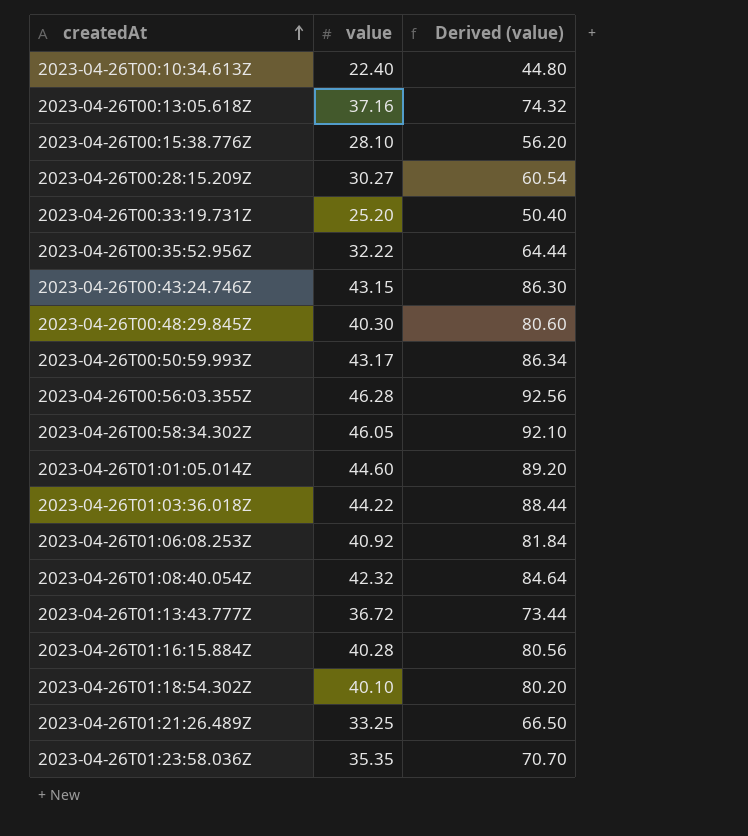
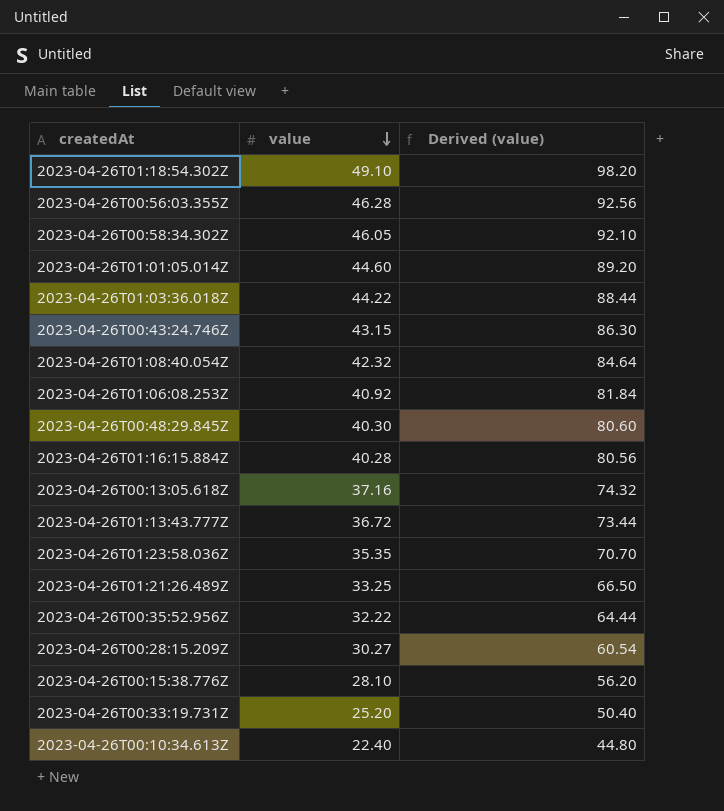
row order: createdAt ascending -> value descending
row 2023-04-26T00:50:59.993Z: 43.17 | 86.34 -> none
2023-04-26T01:18:54.302Z | value: 40.10 -> 49.10
2023-04-26T01:18:54.302Z | Derived (value): 80.20 -> 98.20

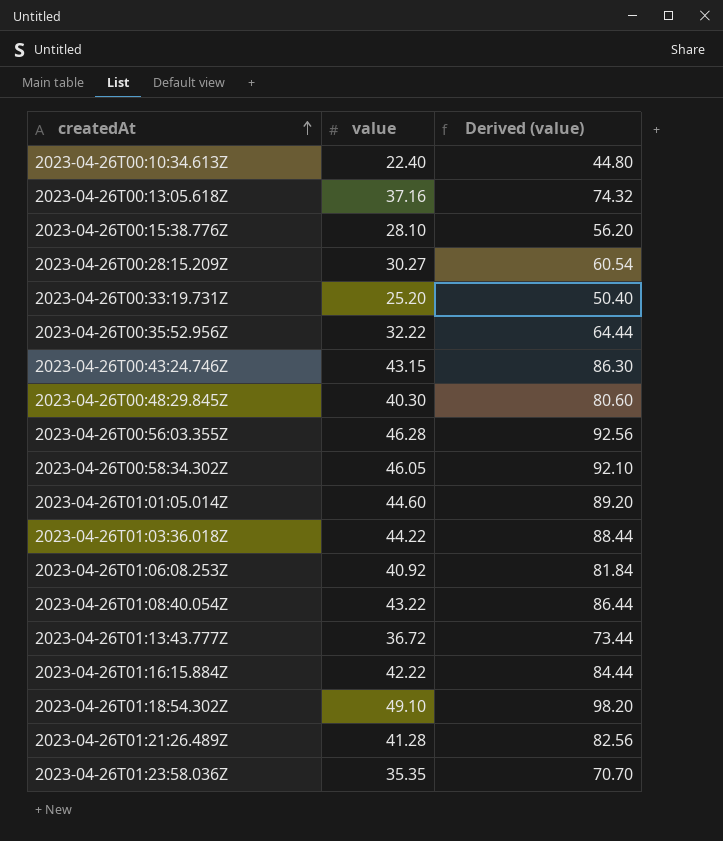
row order: value descending -> createdAt ascending
2023-04-26T01:08:40.054Z | value: 42.32 -> 43.22
2023-04-26T01:08:40.054Z | Derived (value): 84.64 -> 86.44
2023-04-26T01:16:15.884Z | value: 40.28 -> 42.22
2023-04-26T01:16:15.884Z | Derived (value): 80.56 -> 84.44
2023-04-26T01:21:26.489Z | value: 33.25 -> 41.28
2023-04-26T01:21:26.489Z | Derived (value): 66.50 -> 82.56

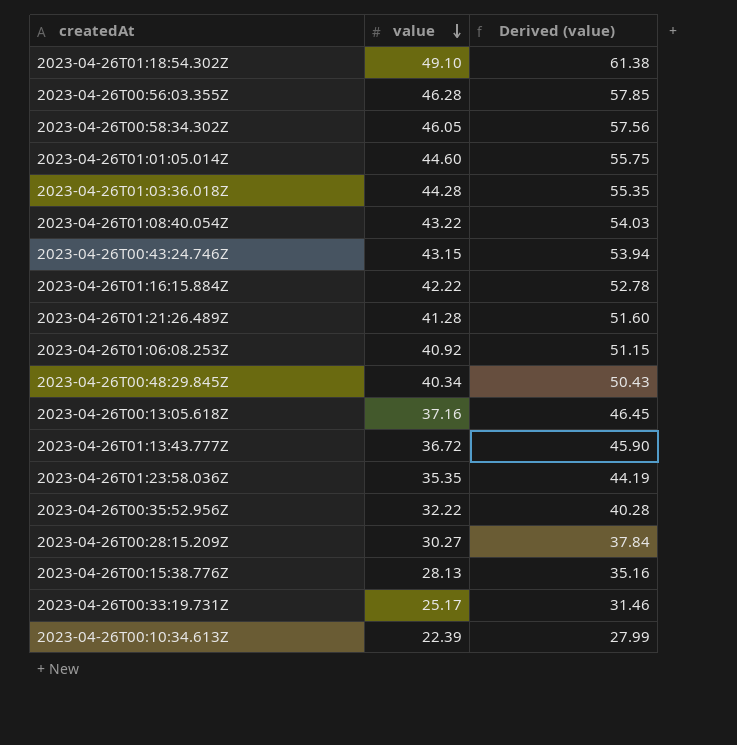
row order: createdAt ascending -> value descending
column Derived (value) | formula: [value] * 2 -> [value] * 1.25
2023-04-26T01:03:36.018Z | value: 44.22 -> 44.28
2023-04-26T00:48:29.845Z | value: 40.30 -> 40.34
2023-04-26T00:15:38.776Z | value: 28.10 -> 28.13
2023-04-26T00:33:19.731Z | value: 25.20 -> 25.17
2023-04-26T00:10:34.613Z | value: 22.40 -> 22.39

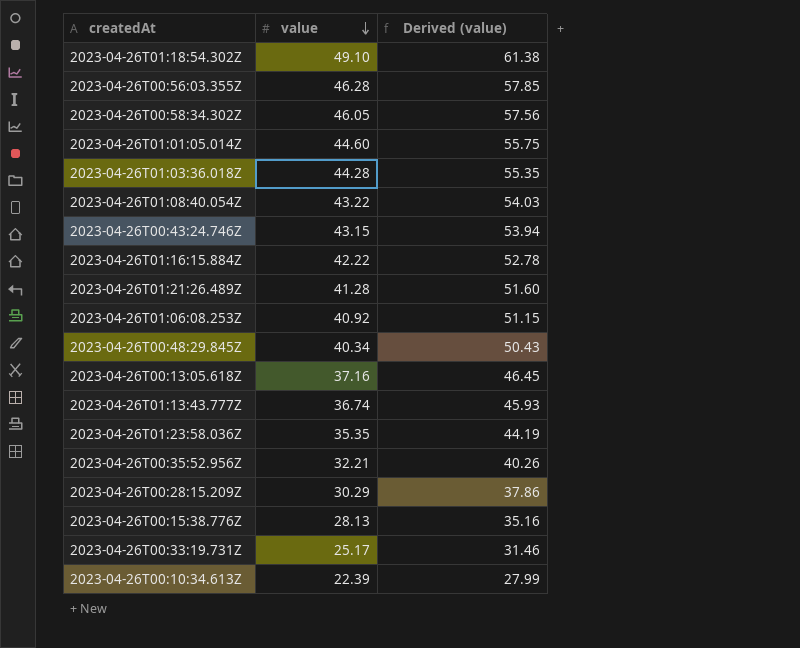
2023-04-26T01:13:43.777Z | value: 36.72 -> 36.74
2023-04-26T01:13:43.777Z | Derived (value): 45.90 -> 45.93
2023-04-26T00:35:52.956Z | value: 32.22 -> 32.21
2023-04-26T00:35:52.956Z | Derived (value): 40.28 -> 40.26
2023-04-26T00:28:15.209Z | value: 30.27 -> 30.29
2023-04-26T00:28:15.209Z | Derived (value): 37.84 -> 37.86

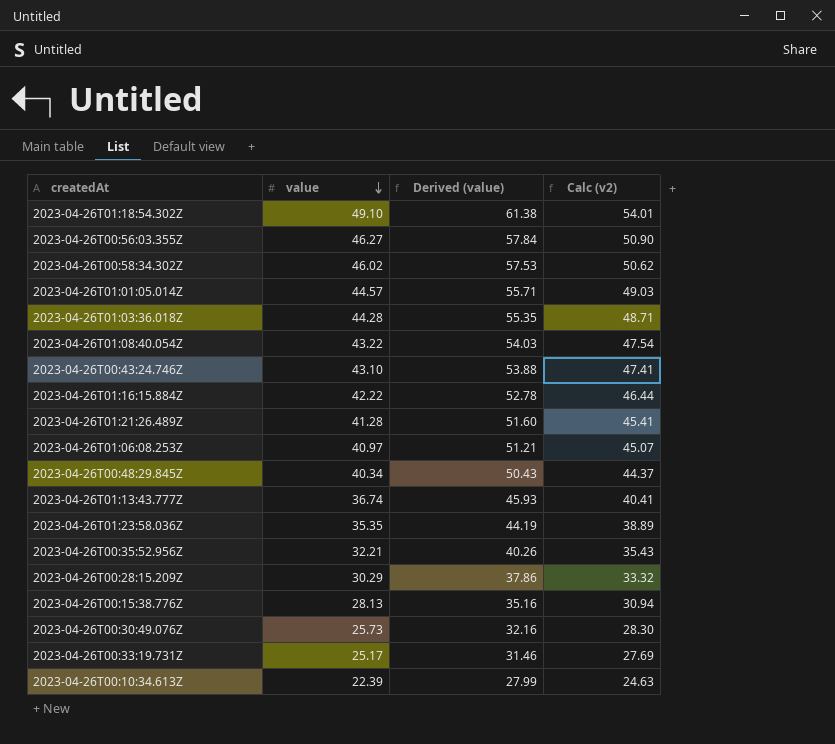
column Calc (v2) | formula: none -> [value] * 1.1
row 2023-04-26T00:13:05.618Z: 37.16 | 46.45 -> none
2023-04-26T00:56:03.355Z | value: 46.28 -> 46.27
2023-04-26T00:56:03.355Z | Derived (value): 57.85 -> 57.84
2023-04-26T00:58:34.302Z | value: 46.05 -> 46.02
2023-04-26T00:58:34.302Z | Derived (value): 57.56 -> 57.53
2023-04-26T01:01:05.014Z | value: 44.60 -> 44.57
2023-04-26T01:01:05.014Z | Derived (value): 55.75 -> 55.71
2023-04-26T00:43:24.746Z | value: 43.15 -> 43.10
2023-04-26T00:43:24.746Z | Derived (value): 53.94 -> 53.88
2023-04-26T01:06:08.253Z | value: 40.92 -> 40.97
2023-04-26T01:06:08.253Z | Derived (value): 51.15 -> 51.21
row 2023-04-26T00:30:49.076Z: none -> 25.73 | 32.16 | 28.30

